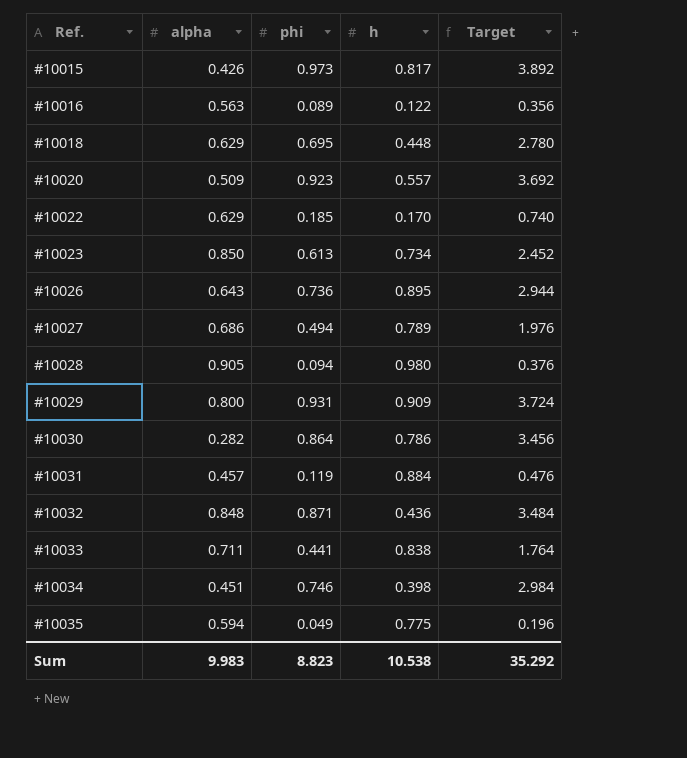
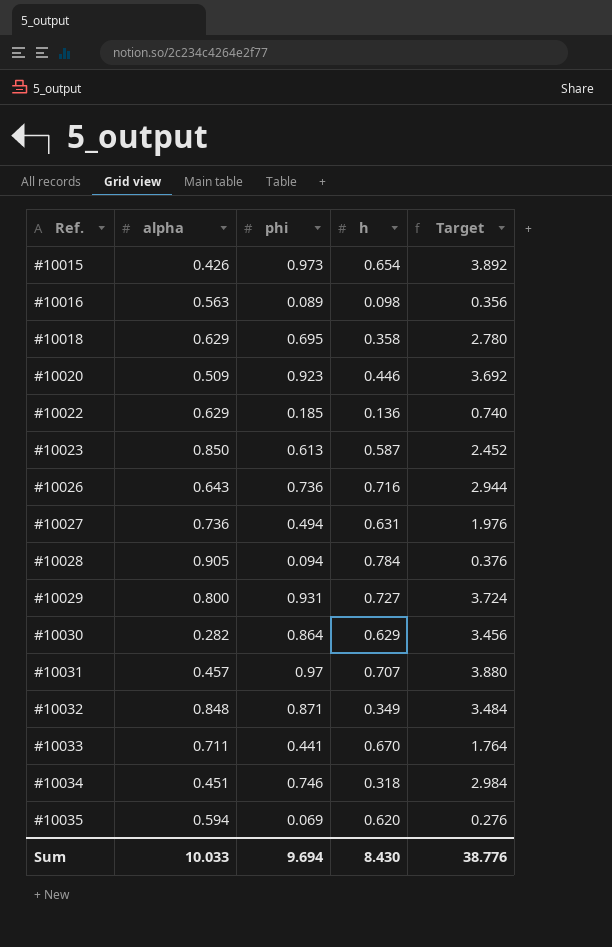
#10015 | h: 0.817 -> 0.654
#10016 | h: 0.122 -> 0.098
#10018 | h: 0.448 -> 0.358
#10020 | h: 0.557 -> 0.446
#10022 | h: 0.170 -> 0.136
#10023 | h: 0.734 -> 0.587
#10026 | h: 0.895 -> 0.716
#10027 | alpha: 0.686 -> 0.736
#10027 | h: 0.789 -> 0.631
#10028 | h: 0.980 -> 0.784
#10029 | h: 0.909 -> 0.727
#10030 | h: 0.786 -> 0.629
#10031 | phi: 0.119 -> 0.97
#10031 | h: 0.884 -> 0.707
#10031 | Target: 0.476 -> 3.880
#10032 | h: 0.436 -> 0.349
#10033 | h: 0.838 -> 0.670
#10034 | h: 0.398 -> 0.318
#10035 | phi: 0.049 -> 0.069
#10035 | h: 0.775 -> 0.620
#10035 | Target: 0.196 -> 0.276
Sum | alpha: 9.983 -> 10.033
Sum | phi: 8.823 -> 9.694
Sum | h: 10.538 -> 8.430
Sum | Target: 35.292 -> 38.776

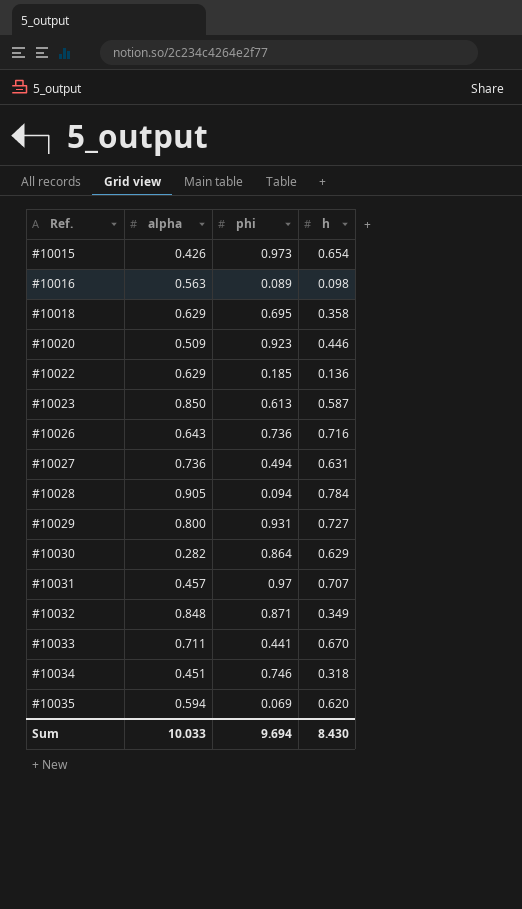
column Target | formula: [phi] * 4 -> none

